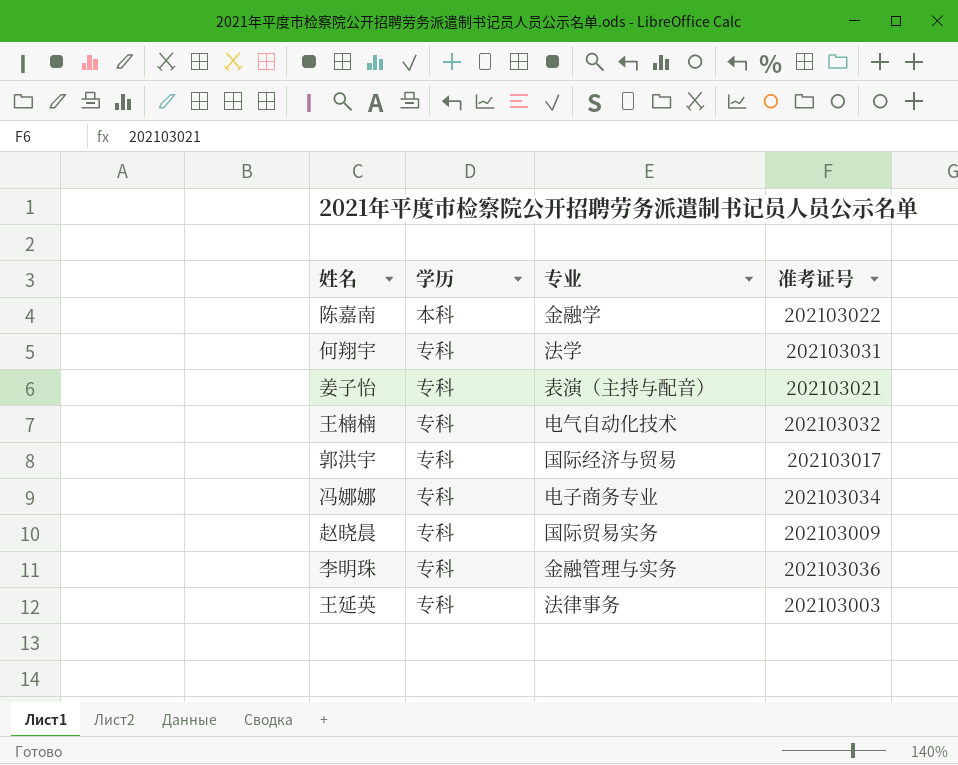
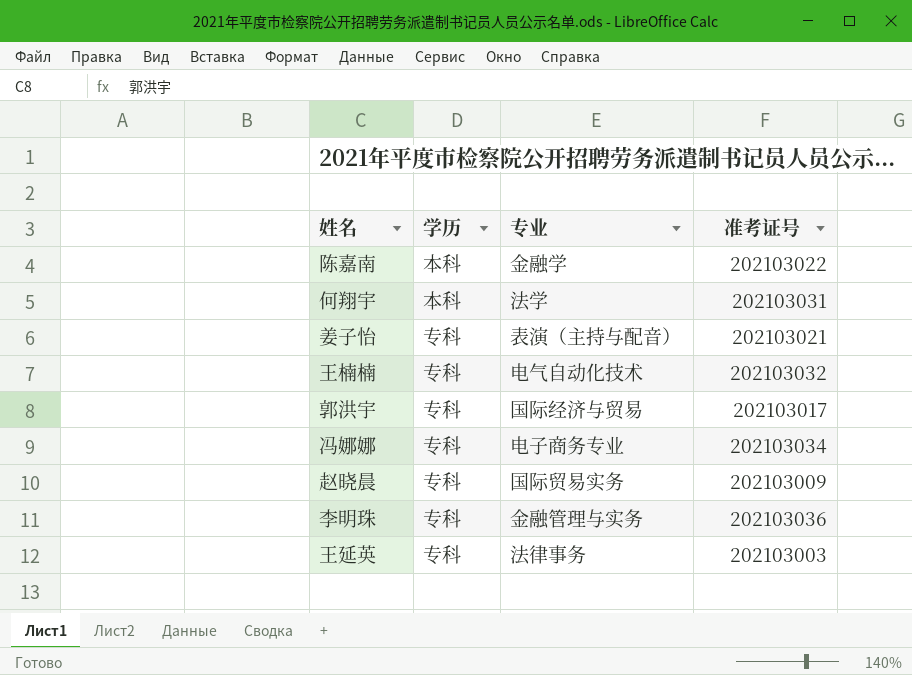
何翔宇 | 学历: 专科 -> 本科

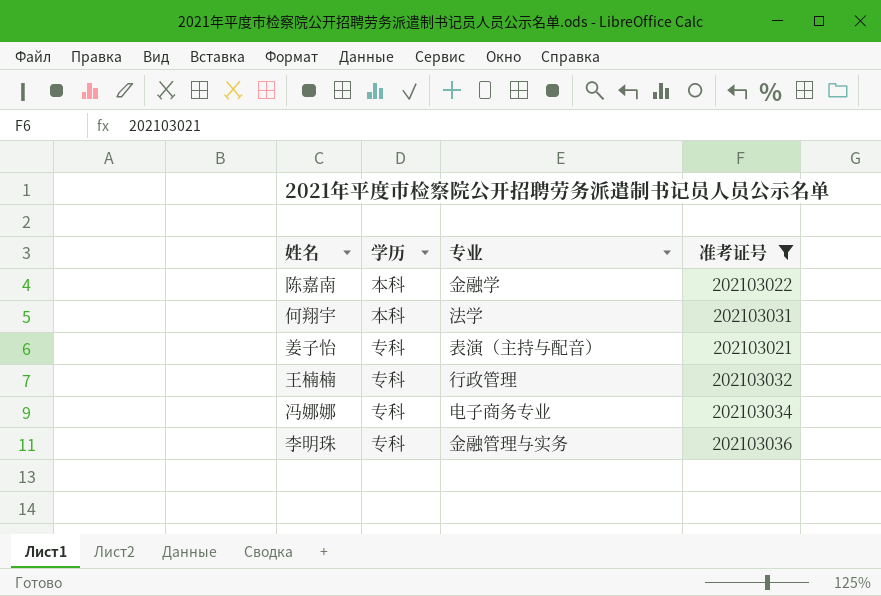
filter: none -> 准考证号 >= 202103021
王楠楠 | 专业: 电气自动化技术 -> 行政管理

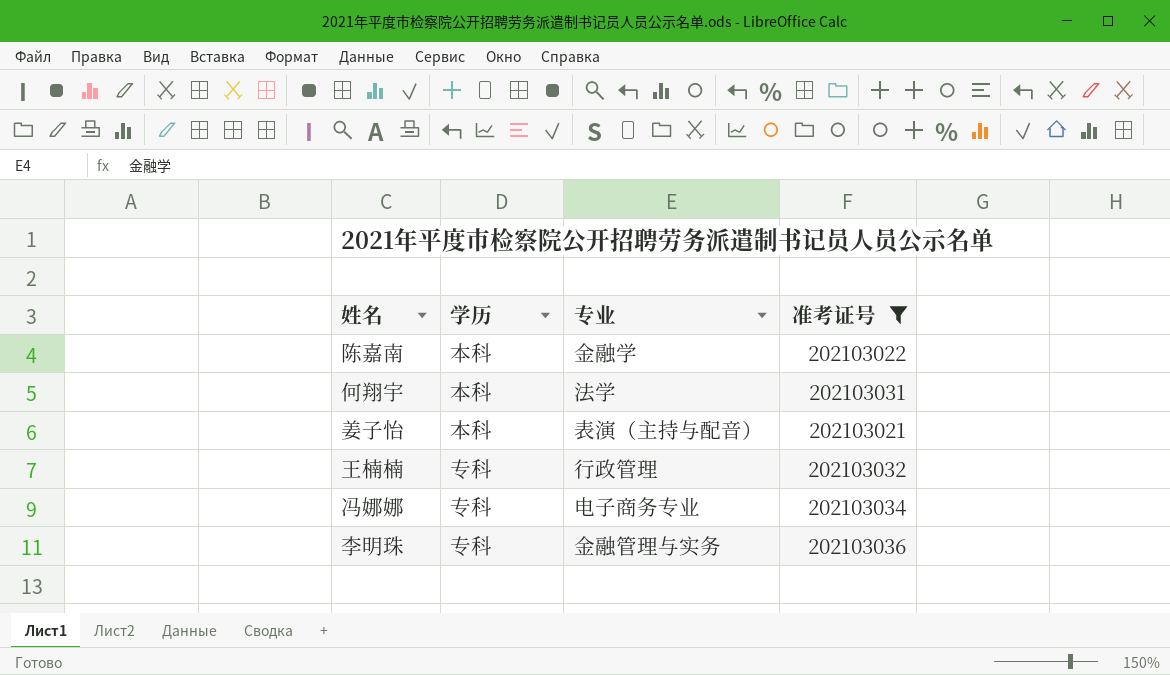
姜子怡 | 学历: 专科 -> 本科

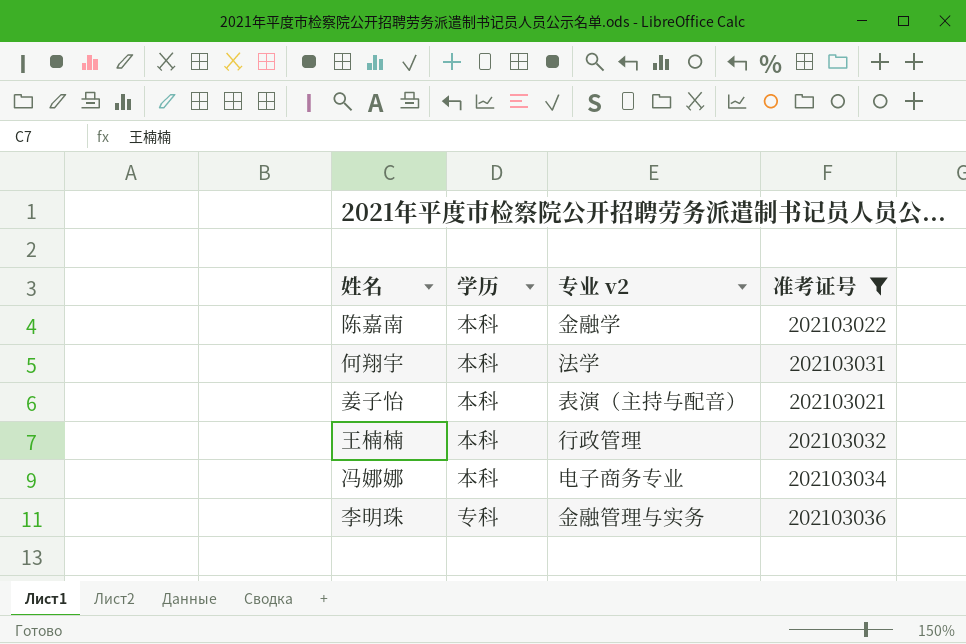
column name: 专业 -> 专业 v2
王楠楠 | 学历: 专科 -> 本科
冯娜娜 | 学历: 专科 -> 本科

